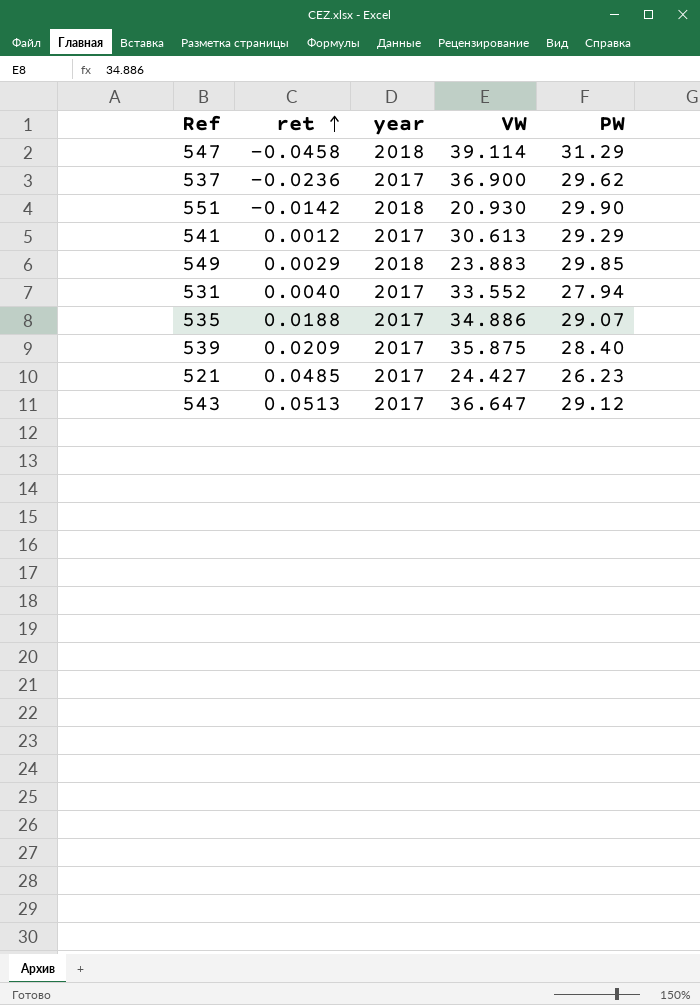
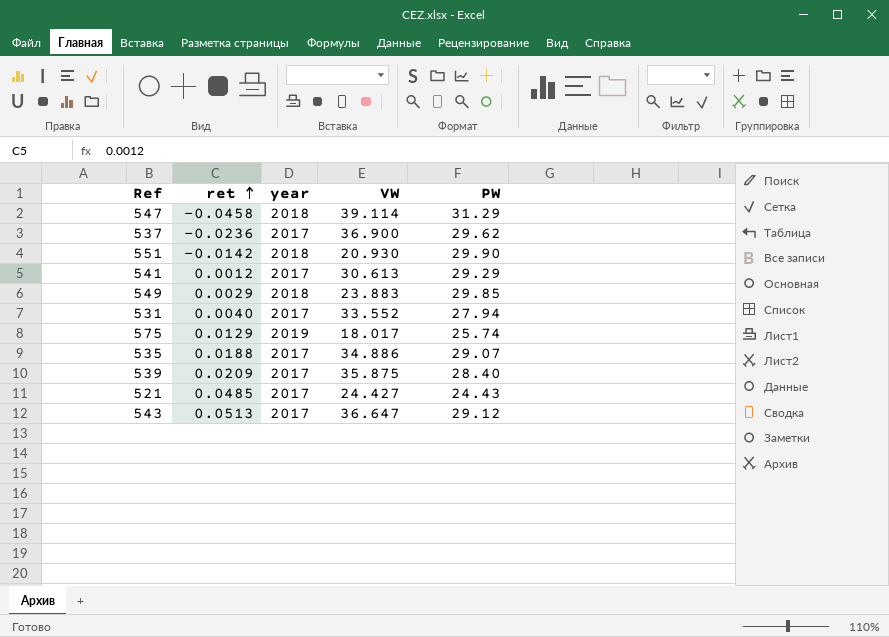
row 575: none -> 0.0129 | 2019 | 18.017 | 25.74
521 | PW: 26.23 -> 24.43

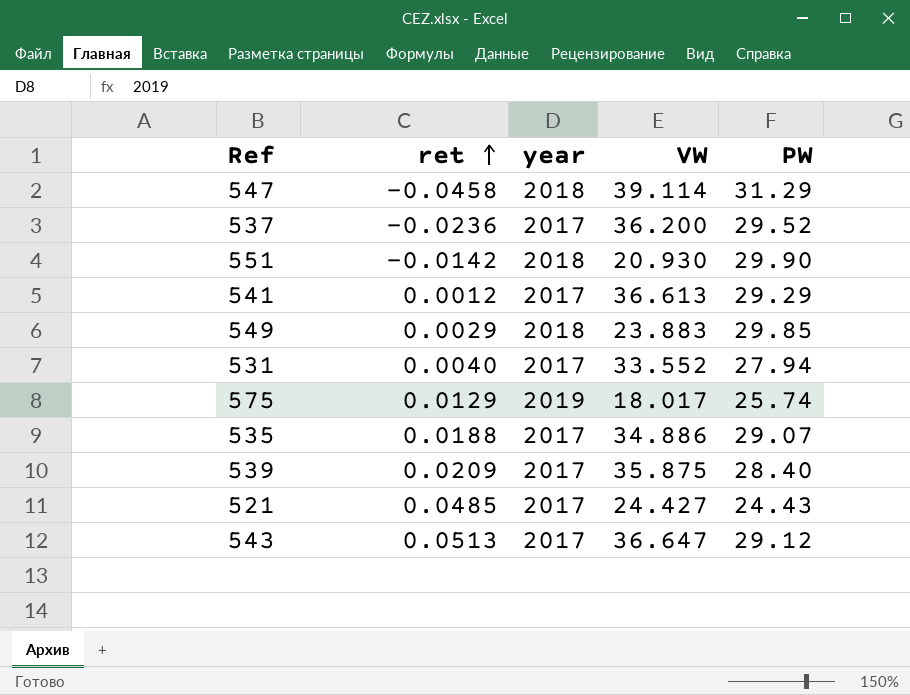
537 | VW: 36.900 -> 36.200
537 | PW: 29.62 -> 29.52
541 | VW: 30.613 -> 36.613

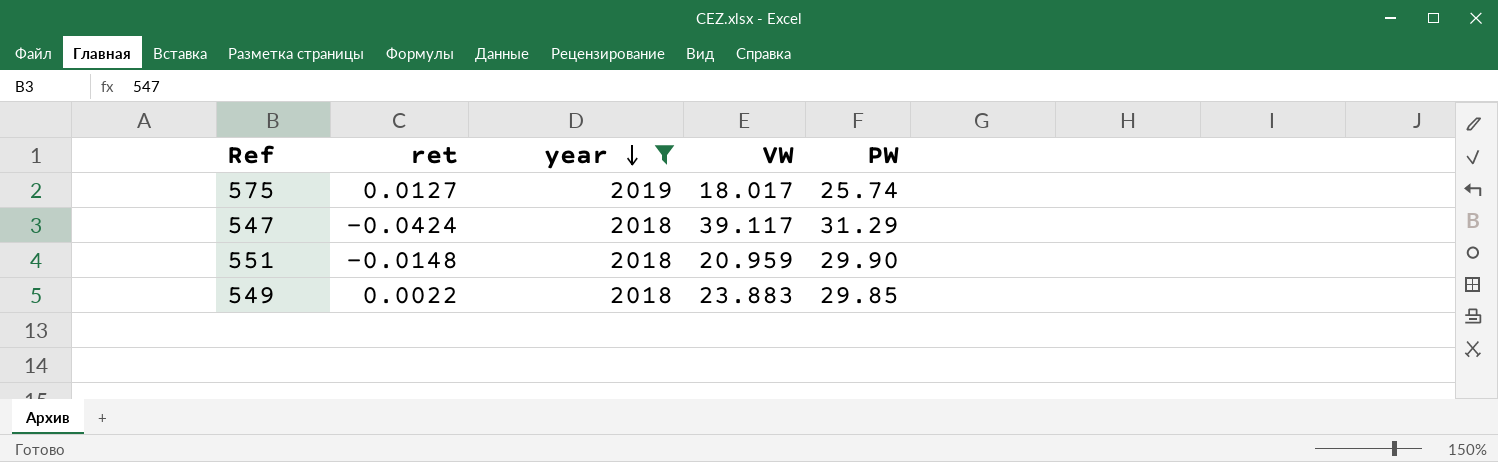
filter: none -> year != 2017
row order: ret ascending -> year descending
575 | ret: 0.0129 -> 0.0127
547 | ret: -0.0458 -> -0.0424
547 | VW: 39.114 -> 39.117
551 | ret: -0.0142 -> -0.0148
551 | VW: 20.930 -> 20.959
549 | ret: 0.0029 -> 0.0022

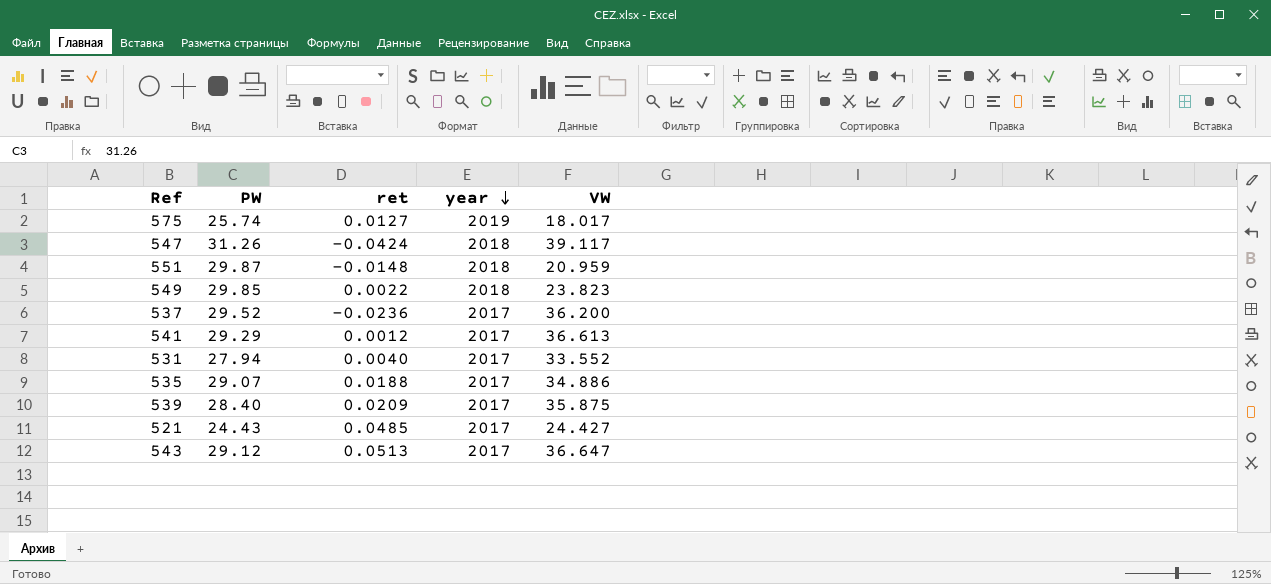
filter: year != 2017 -> none
column PW | position: 5 -> 2
547 | PW: 31.29 -> 31.26
551 | PW: 29.90 -> 29.87
549 | VW: 23.883 -> 23.823

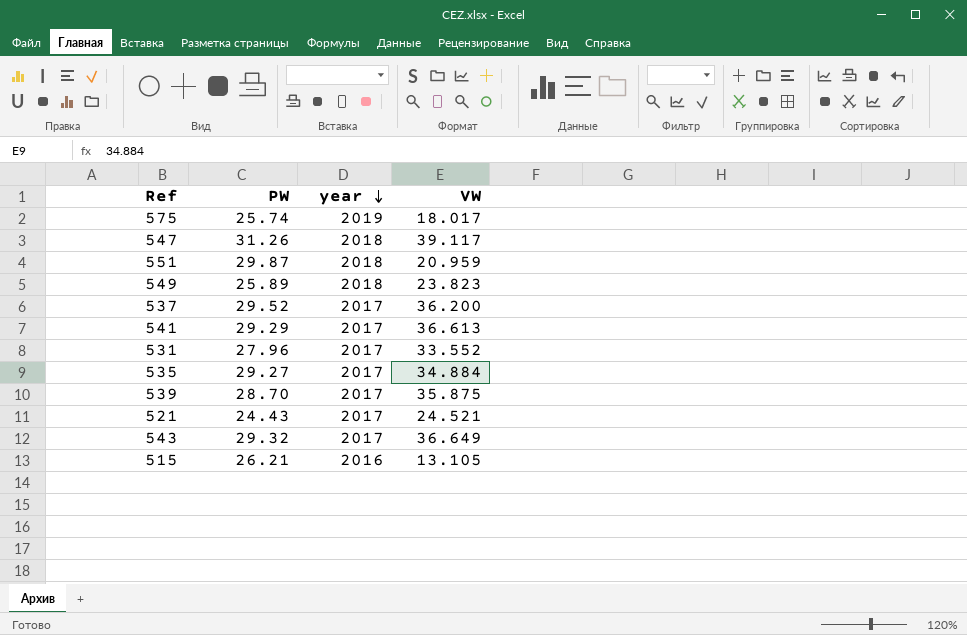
column ret | position: 3 -> none
549 | PW: 29.85 -> 25.89
531 | PW: 27.94 -> 27.96
535 | PW: 29.07 -> 29.27
535 | VW: 34.886 -> 34.884
539 | PW: 28.40 -> 28.70
521 | VW: 24.427 -> 24.521
543 | PW: 29.12 -> 29.32
543 | VW: 36.647 -> 36.649
row 515: none -> 26.21 | 2016 | 13.105

